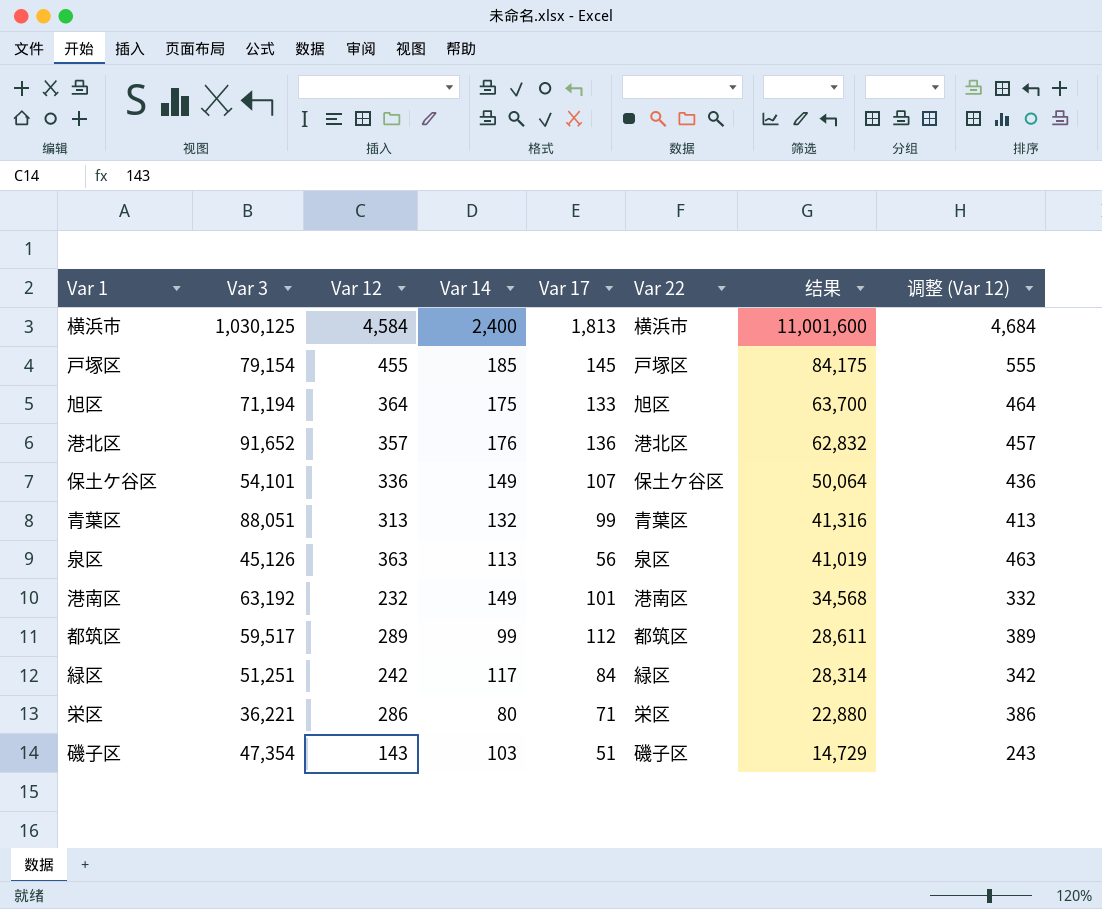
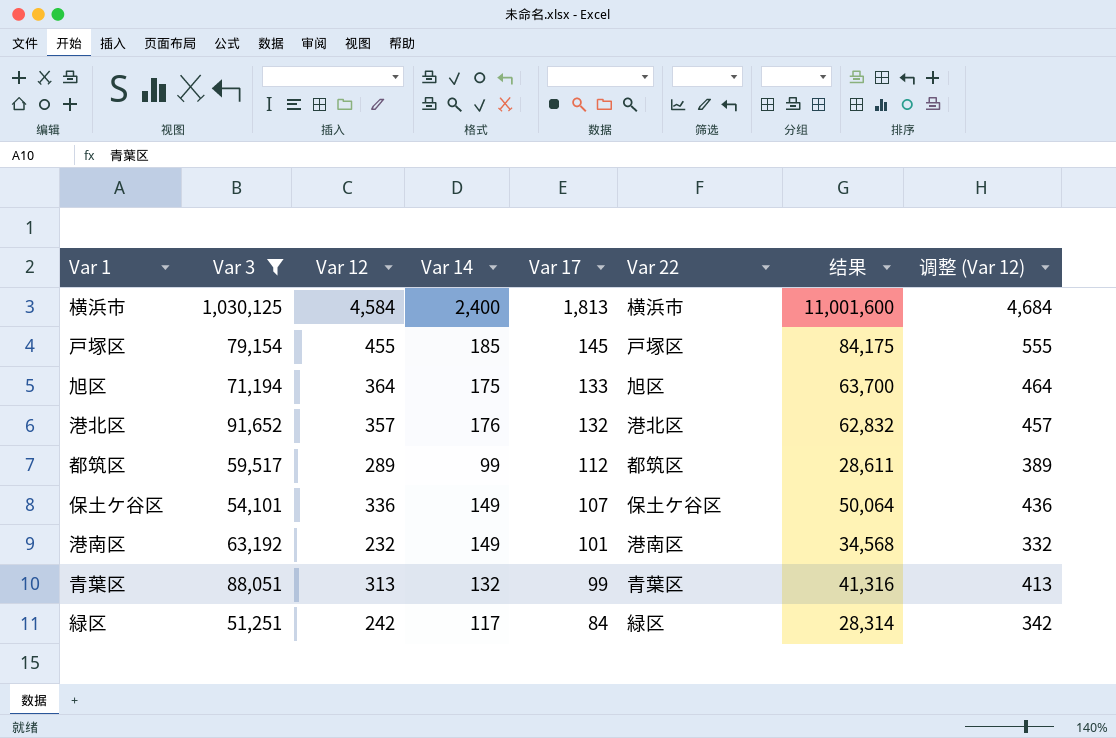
filter: none -> Var 3 >= 51,251
row order: 结果 descending -> Var 17 descending
港北区 | Var 17: 136 -> 132

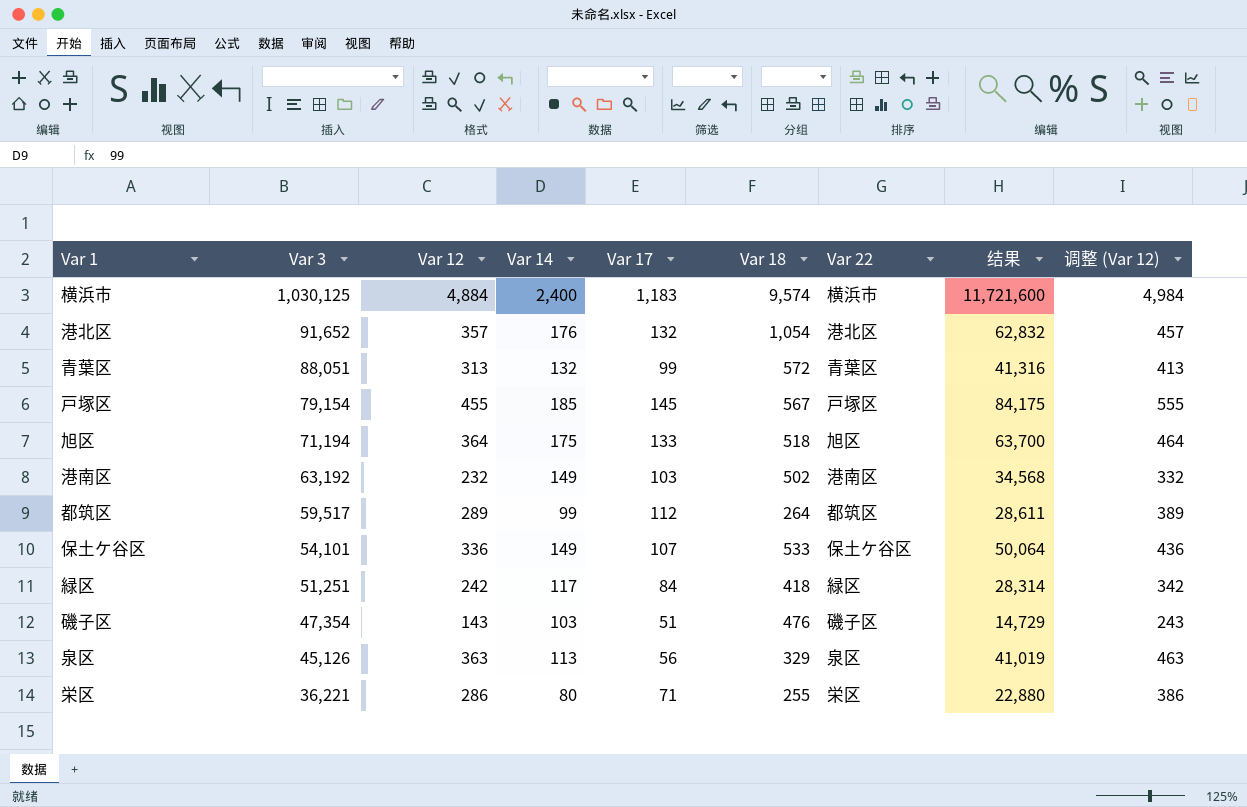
filter: Var 3 >= 51,251 -> none
row order: Var 17 descending -> Var 3 descending
column Var 18 | position: none -> 6
横浜市 | Var 12: 4,584 -> 4,884
横浜市 | Var 17: 1,813 -> 1,183
横浜市 | 结果: 11,001,600 -> 11,721,600
横浜市 | 调整 (Var 12): 4,684 -> 4,984
港南区 | Var 17: 101 -> 103

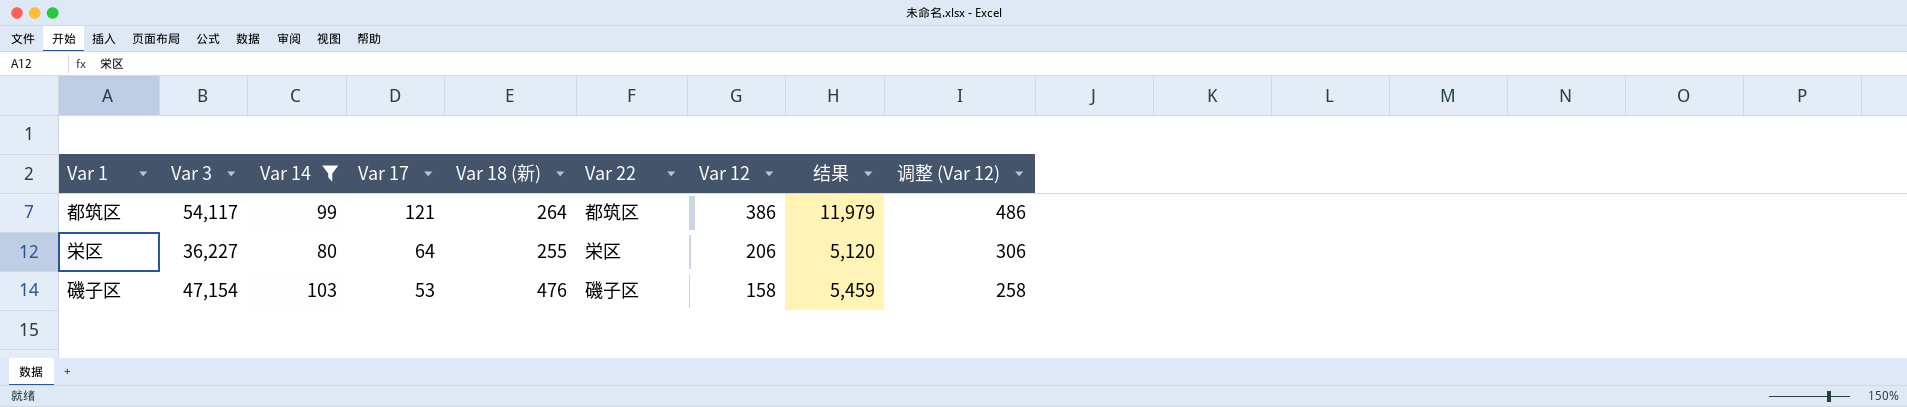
filter: none -> Var 14 <= 103
row order: Var 3 descending -> Var 17 descending
column name: Var 18 -> Var 18 (新)
column Var 12 | position: 3 -> 7
column 结果 | formula: [Var 12] * [Var 14] -> [Var 14] * [Var 17]
都筑区 | Var 3: 59,517 -> 54,117
都筑区 | Var 17: 112 -> 121
都筑区 | Var 12: 289 -> 386
都筑区 | 调整 (Var 12): 389 -> 486
栄区 | Var 3: 36,221 -> 36,227
栄区 | Var 17: 71 -> 64
栄区 | Var 12: 286 -> 206
栄区 | 调整 (Var 12): 386 -> 306
磯子区 | Var 3: 47,354 -> 47,154
磯子区 | Var 17: 51 -> 53
磯子区 | Var 12: 143 -> 158
磯子区 | 调整 (Var 12): 243 -> 258

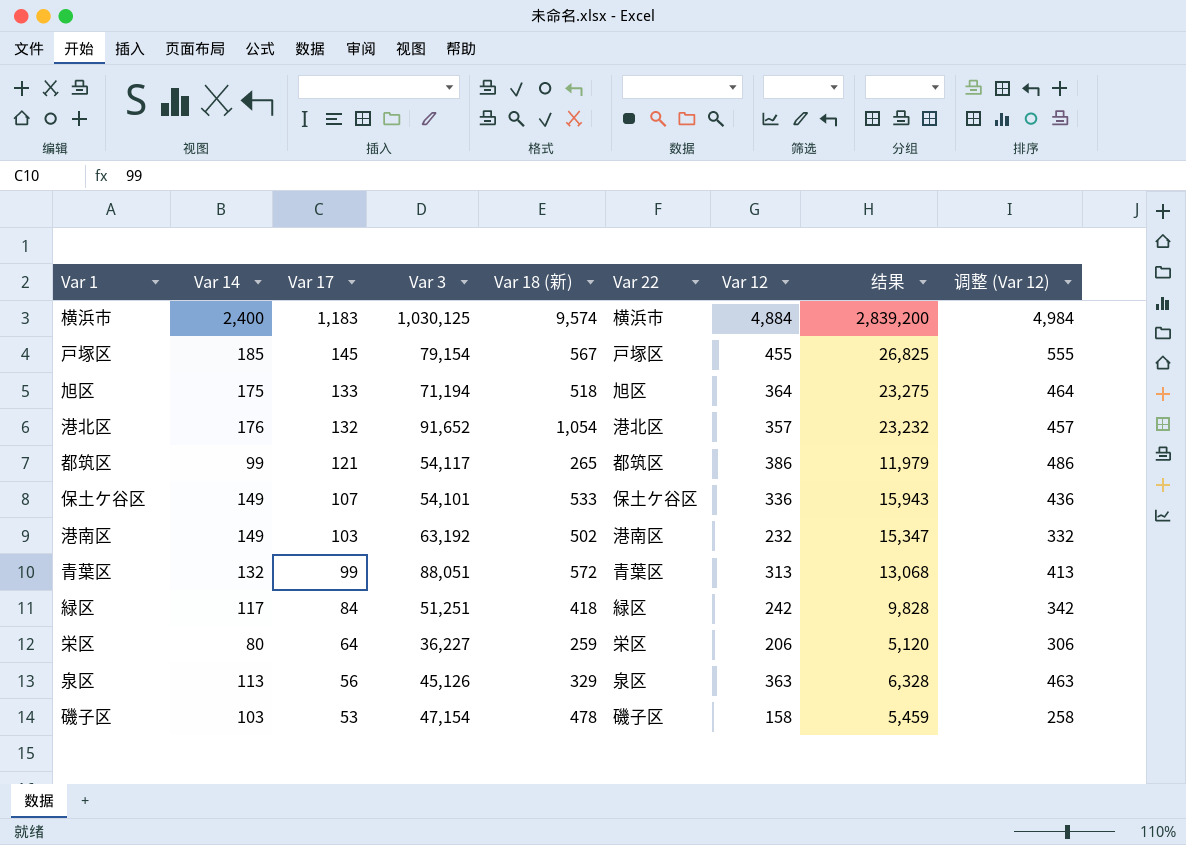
filter: Var 14 <= 103 -> none
column Var 3 | position: 2 -> 4
都筑区 | Var 18 (新): 264 -> 265
栄区 | Var 18 (新): 255 -> 259
磯子区 | Var 18 (新): 476 -> 478

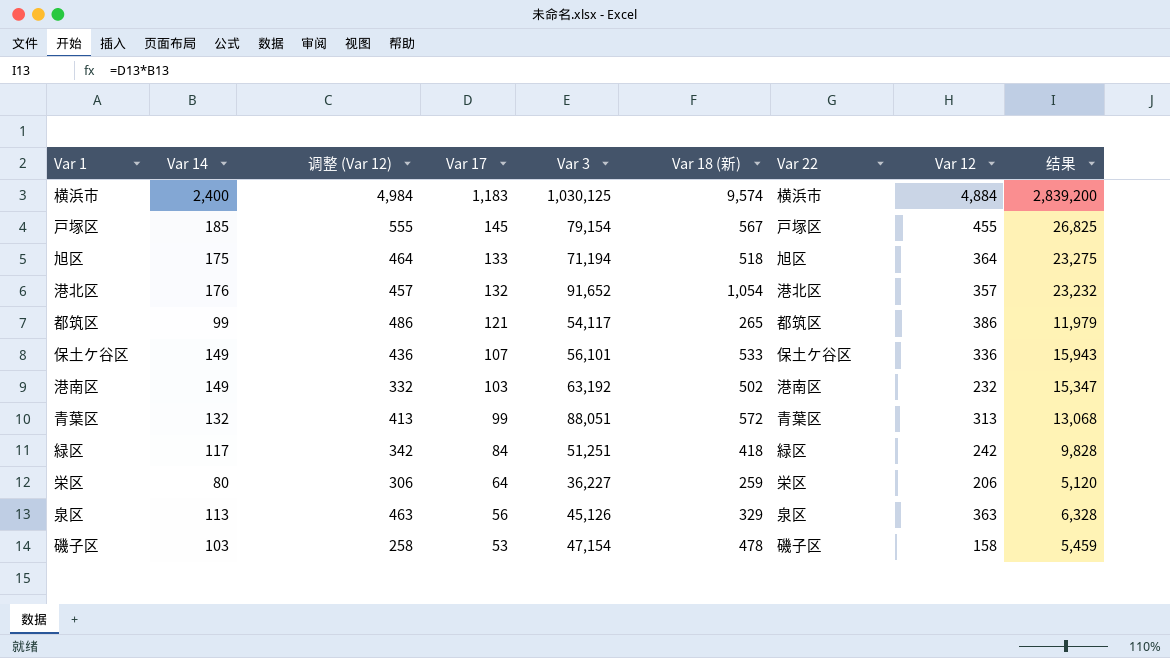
column 调整 (Var 12) | position: 9 -> 3
保土ケ谷区 | Var 3: 54,101 -> 56,101

